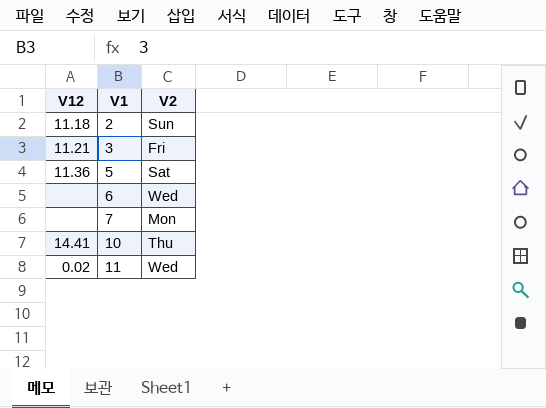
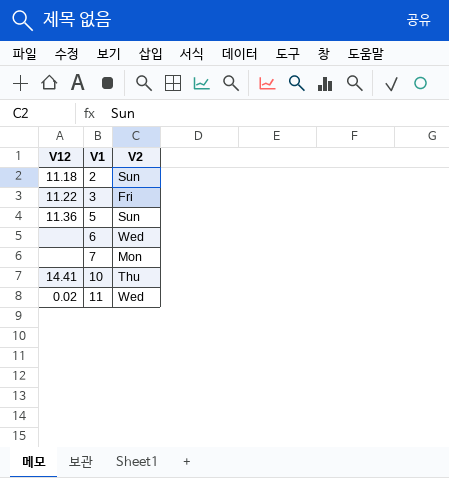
3 | V12: 11.21 -> 11.22
5 | V2: Sat -> Sun

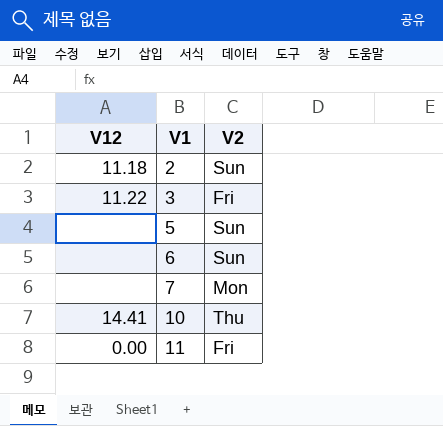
5 | V12: 11.36 -> none
6 | V2: Wed -> Sun
11 | V12: 0.02 -> 0.00
11 | V2: Wed -> Fri

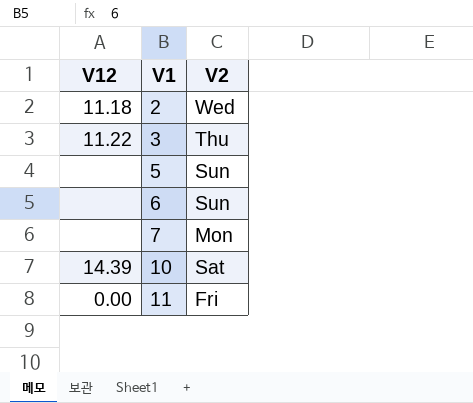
2 | V2: Sun -> Wed
3 | V2: Fri -> Thu
10 | V12: 14.41 -> 14.39
10 | V2: Thu -> Sat

